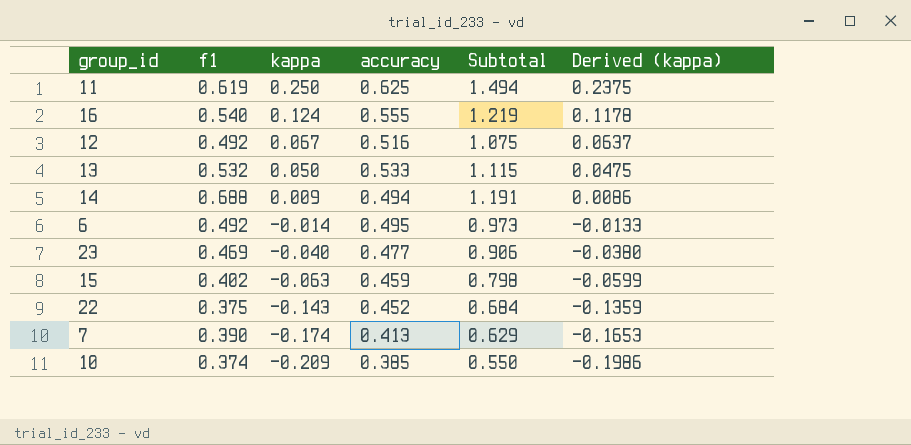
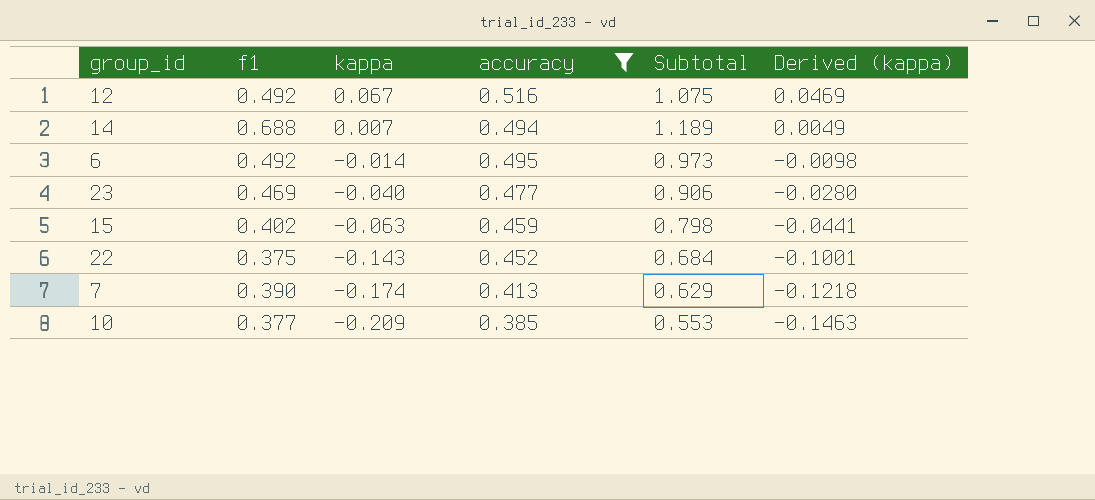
filter: none -> accuracy <= 0.516
column Derived (kappa) | formula: [kappa] * 0.95 -> [kappa] * 0.7
14 | kappa: 0.009 -> 0.007
14 | Subtotal: 1.191 -> 1.189
10 | f1: 0.374 -> 0.377
10 | Subtotal: 0.550 -> 0.553

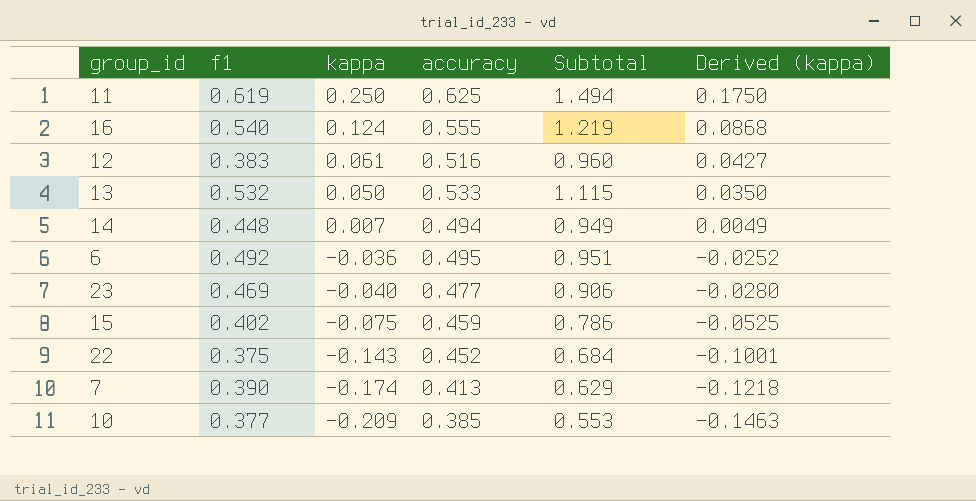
filter: accuracy <= 0.516 -> none
12 | f1: 0.492 -> 0.383
12 | kappa: 0.067 -> 0.061
12 | Subtotal: 1.075 -> 0.960
12 | Derived (kappa): 0.0469 -> 0.0427
14 | f1: 0.688 -> 0.448
14 | Subtotal: 1.189 -> 0.949
6 | kappa: -0.014 -> -0.036
6 | Subtotal: 0.973 -> 0.951
6 | Derived (kappa): -0.0098 -> -0.0252
15 | kappa: -0.063 -> -0.075
15 | Subtotal: 0.798 -> 0.786
15 | Derived (kappa): -0.0441 -> -0.0525

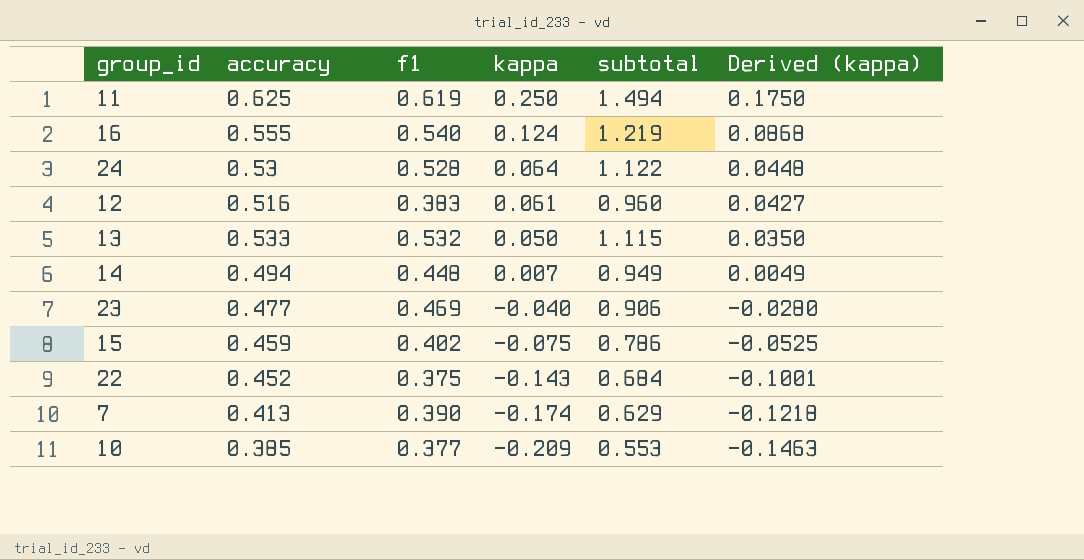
column accuracy | position: 4 -> 2
column name: Subtotal -> subtotal
row 6: 0.492 | -0.036 | 0.495 | 0.951 | -0.0252 -> none
row 24: none -> 0.53 | 0.528 | 0.064 | 1.122 | 0.0448

